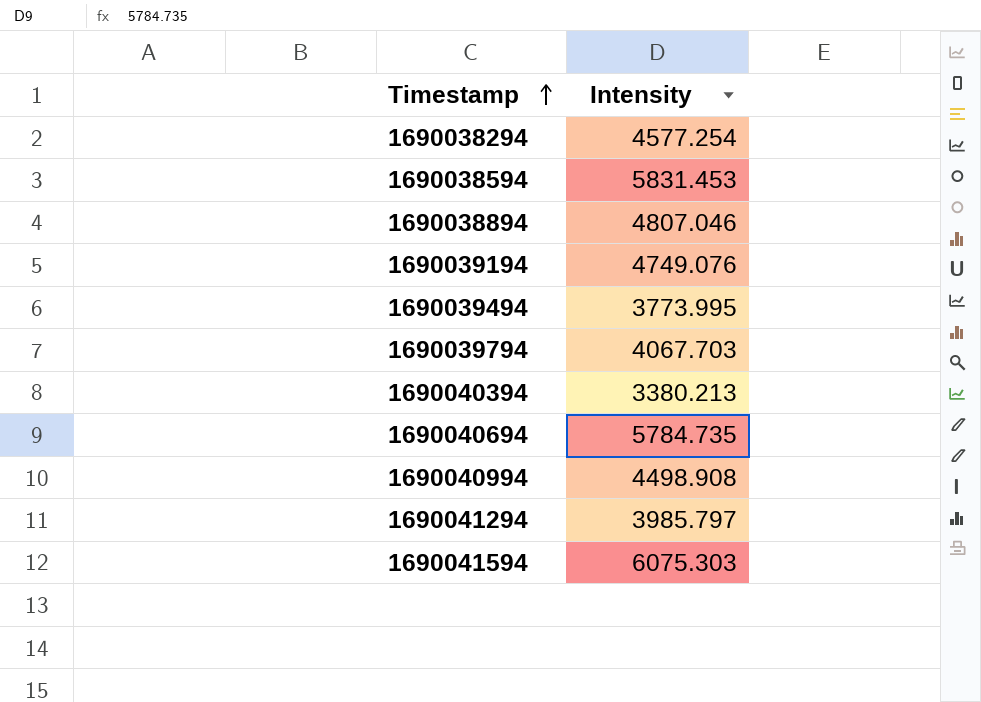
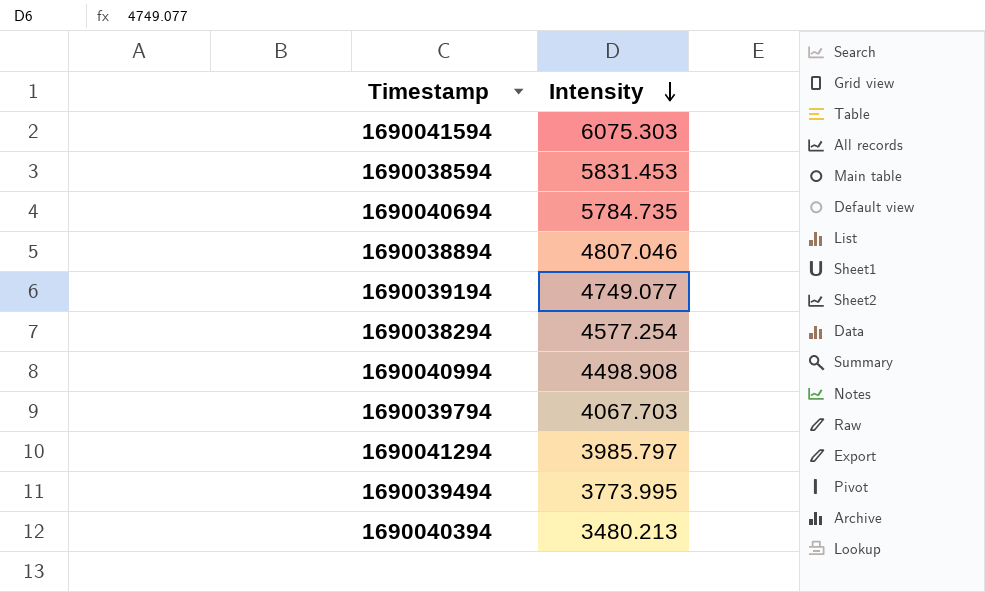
row order: Timestamp ascending -> Intensity descending
1690039194 | Intensity: 4749.076 -> 4749.077
1690040394 | Intensity: 3380.213 -> 3480.213

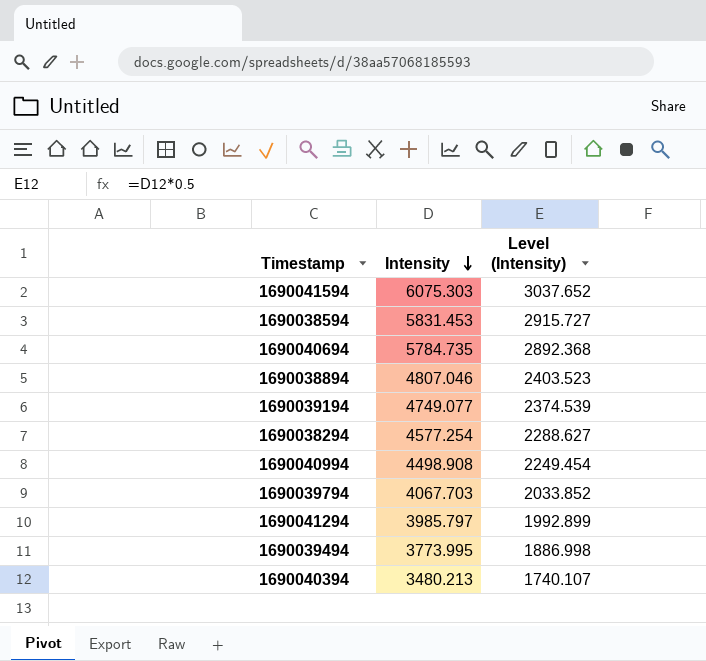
column Level (Intensity) | formula: none -> [Intensity] * 0.5

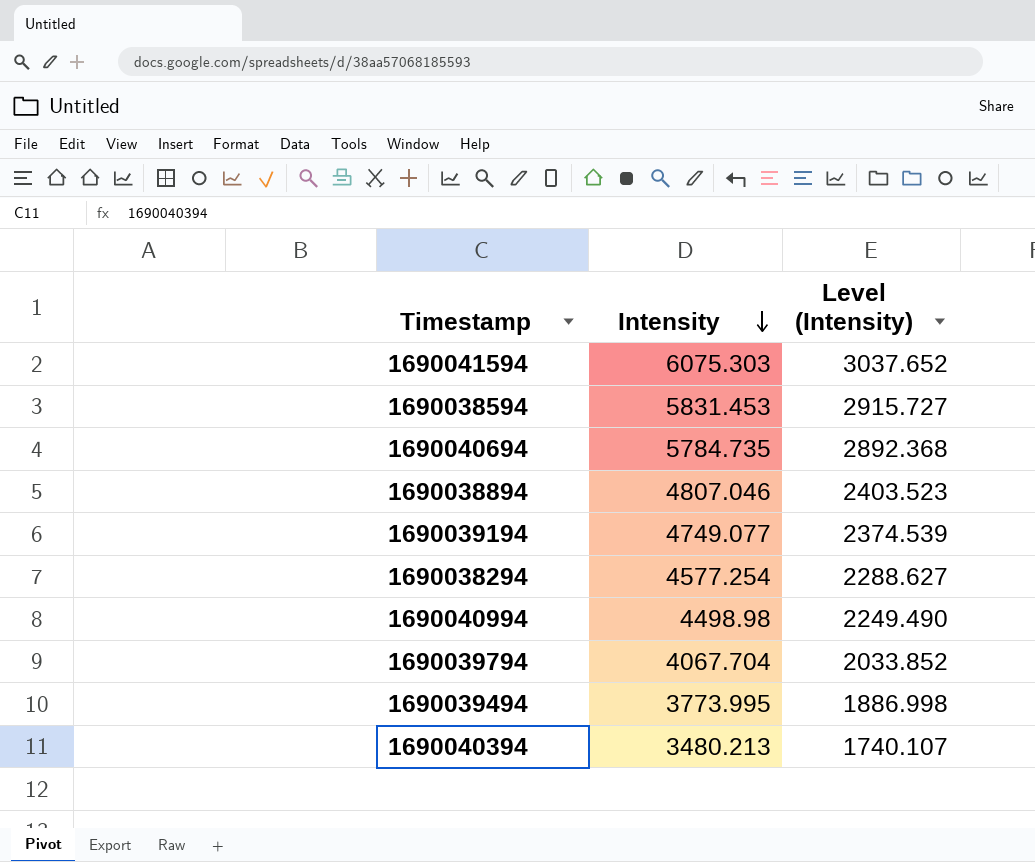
row 1690041294: 3985.797 | 1992.899 -> none
1690040994 | Intensity: 4498.908 -> 4498.98
1690040994 | Level (Intensity): 2249.454 -> 2249.490
1690039794 | Intensity: 4067.703 -> 4067.704

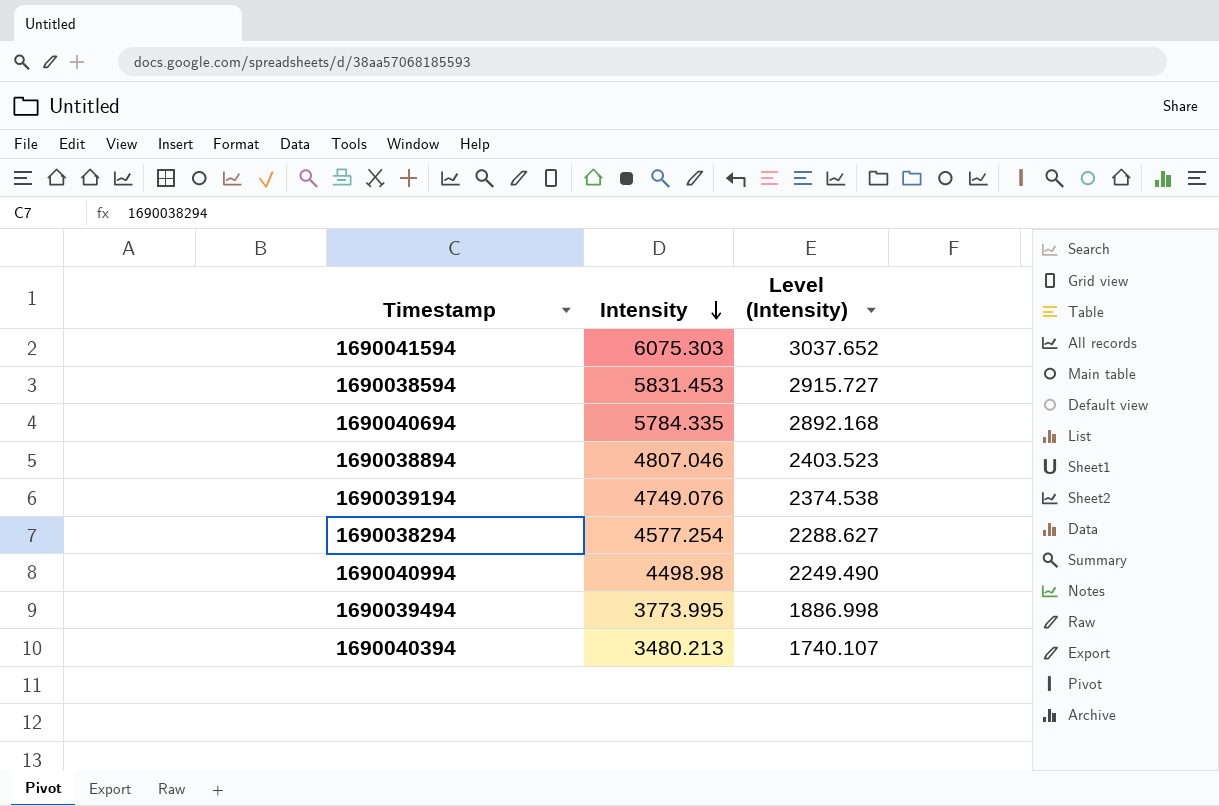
row 1690039794: 4067.704 | 2033.852 -> none
1690040694 | Intensity: 5784.735 -> 5784.335
1690040694 | Level (Intensity): 2892.368 -> 2892.168
1690039194 | Intensity: 4749.077 -> 4749.076
1690039194 | Level (Intensity): 2374.539 -> 2374.538

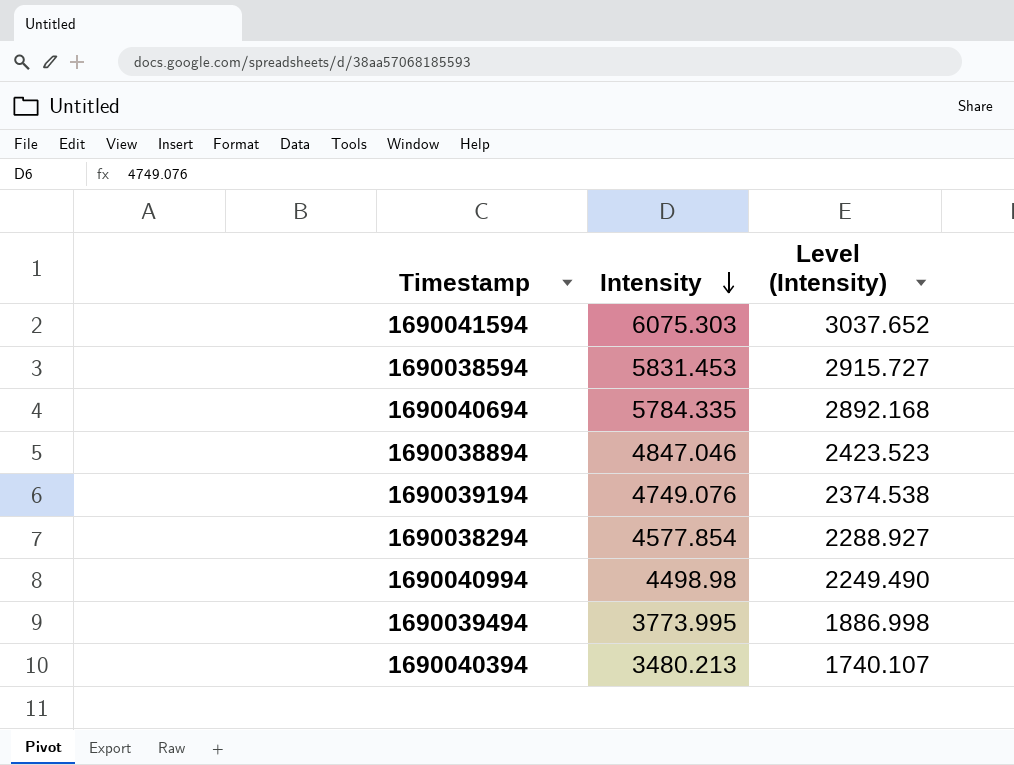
1690038894 | Intensity: 4807.046 -> 4847.046
1690038894 | Level (Intensity): 2403.523 -> 2423.523
1690038294 | Intensity: 4577.254 -> 4577.854
1690038294 | Level (Intensity): 2288.627 -> 2288.927

